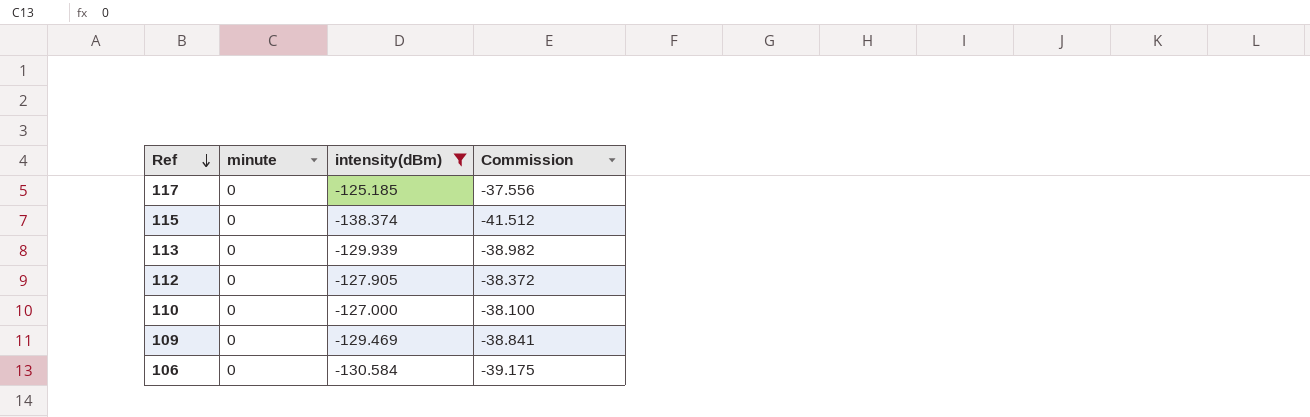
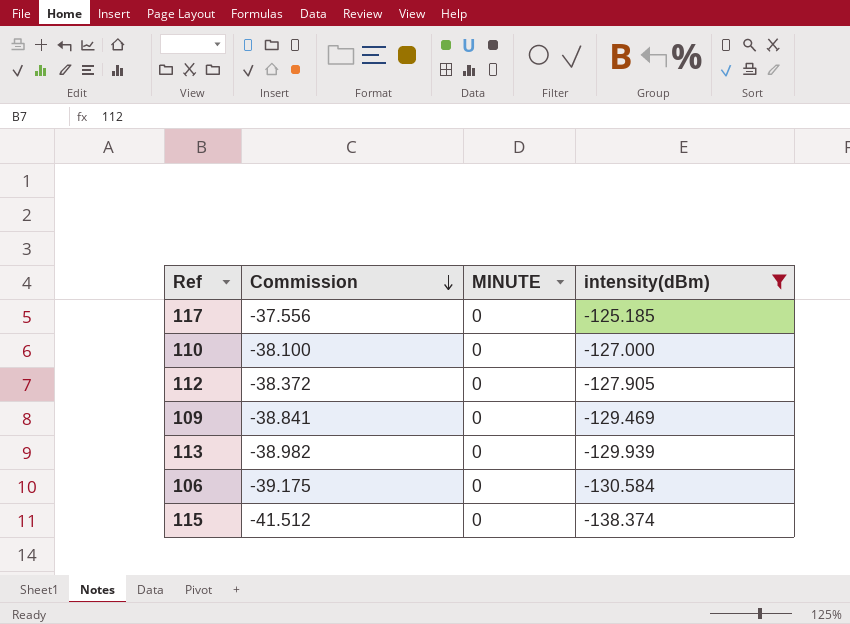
row order: Ref descending -> Commission descending
column Commission | position: 4 -> 2
column name: minute -> MINUTE

